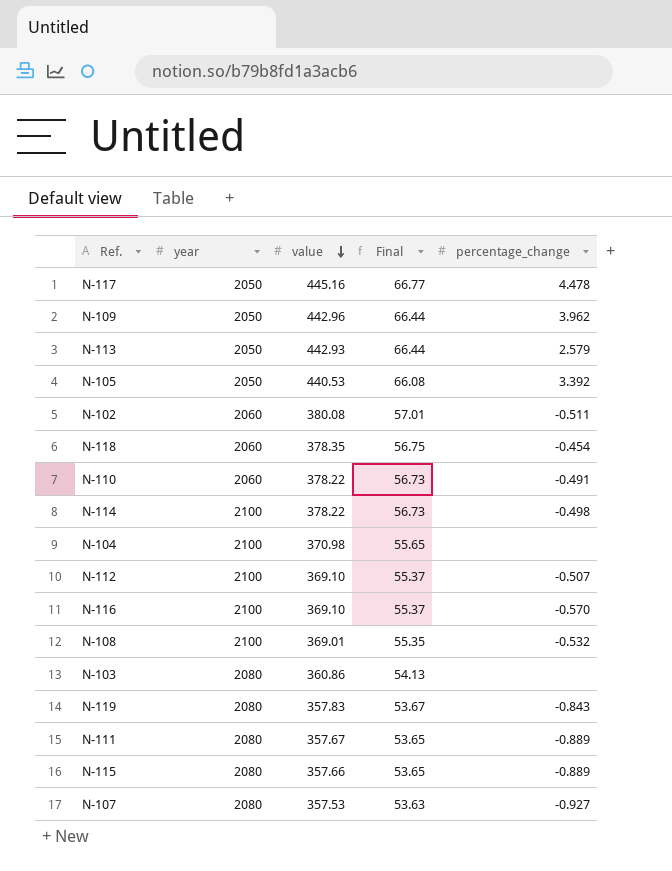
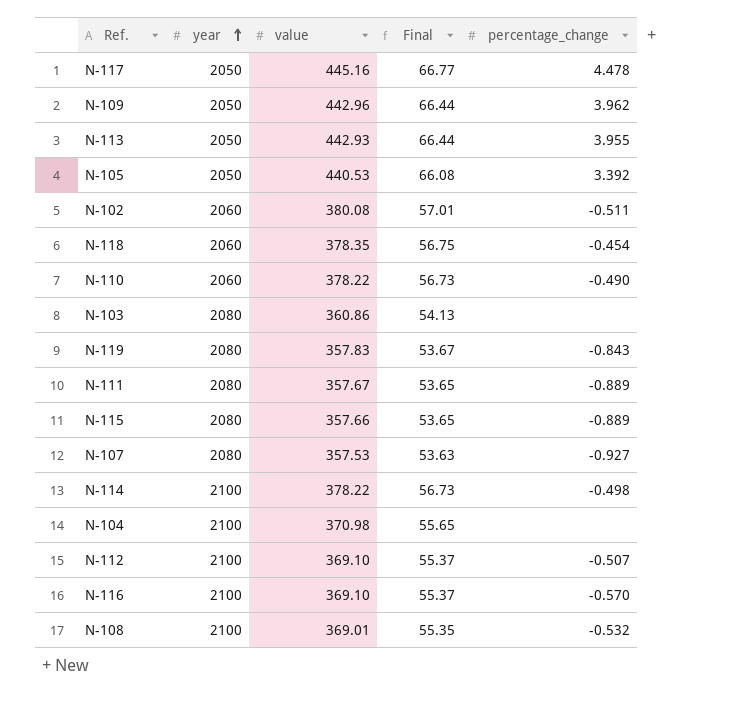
row order: value descending -> year ascending
N-113 | percentage_change: 2.579 -> 3.955
N-110 | percentage_change: -0.491 -> -0.490

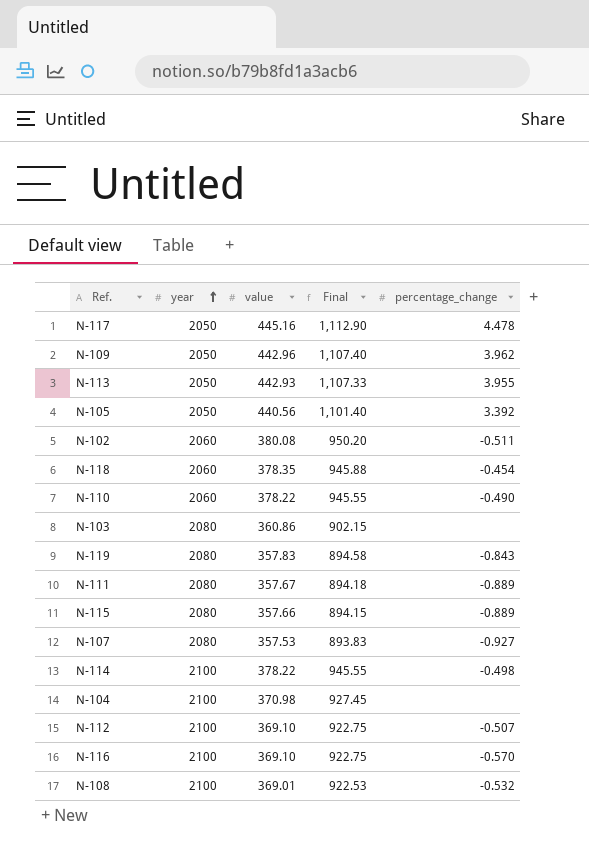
column Final | formula: [value] * 0.15 -> [value] * 2.5
N-105 | value: 440.53 -> 440.56

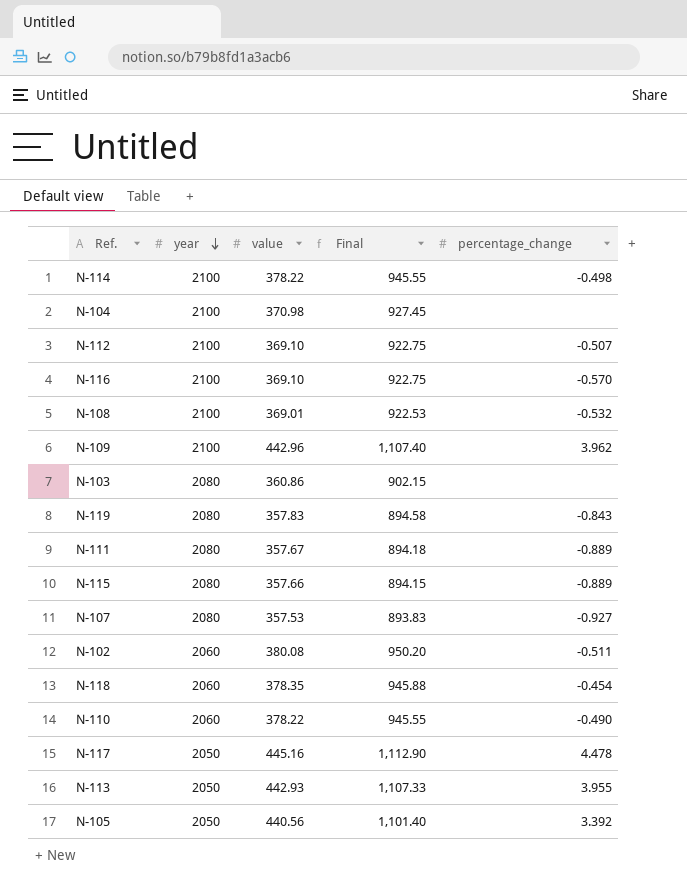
row order: year ascending -> year descending
N-109 | year: 2050 -> 2100

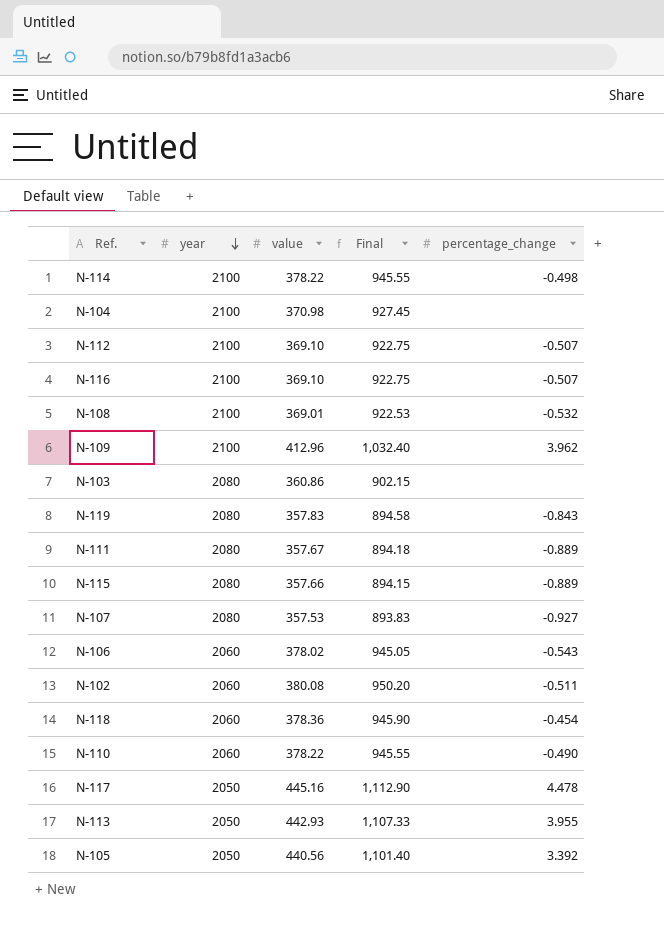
N-116 | percentage_change: -0.570 -> -0.507
N-109 | value: 442.96 -> 412.96
N-109 | Final: 1,107.40 -> 1,032.40
row N-106: none -> 2060 | 378.02 | 945.05 | -0.543
N-118 | value: 378.35 -> 378.36
N-118 | Final: 945.88 -> 945.90

